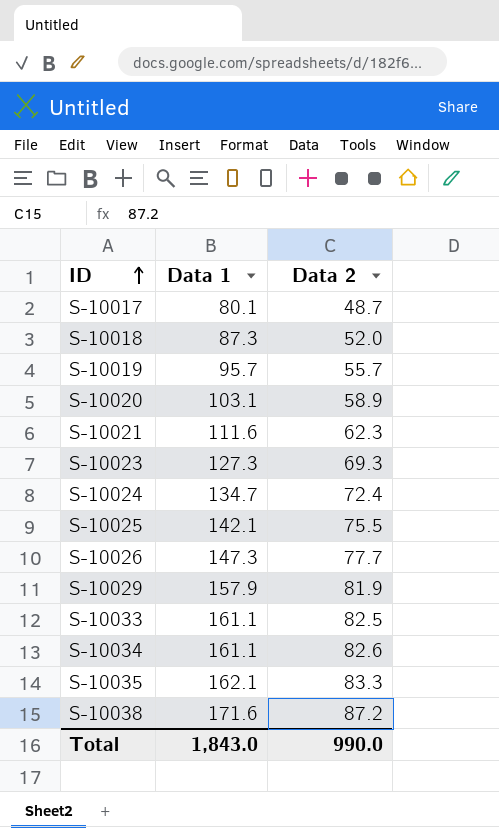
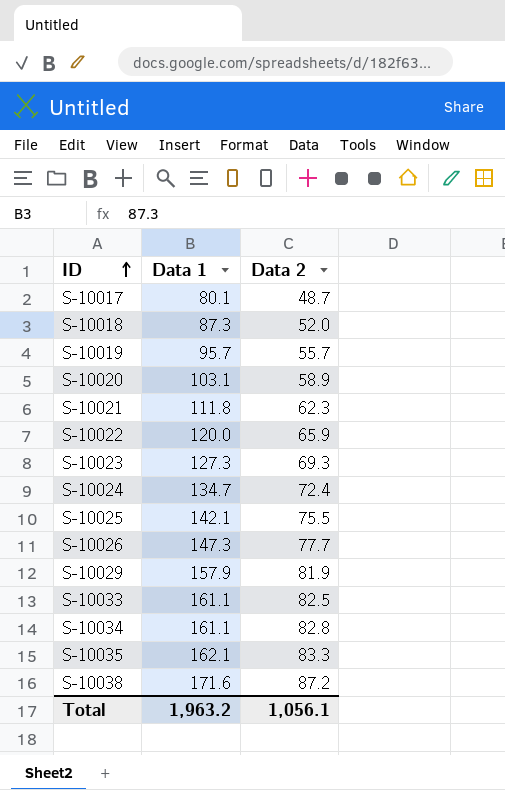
S-10021 | Data 1: 111.6 -> 111.8
row S-10022: none -> 120.0 | 65.9
S-10034 | Data 2: 82.6 -> 82.8
Total | Data 1: 1,843.0 -> 1,963.2
Total | Data 2: 990.0 -> 1,056.1

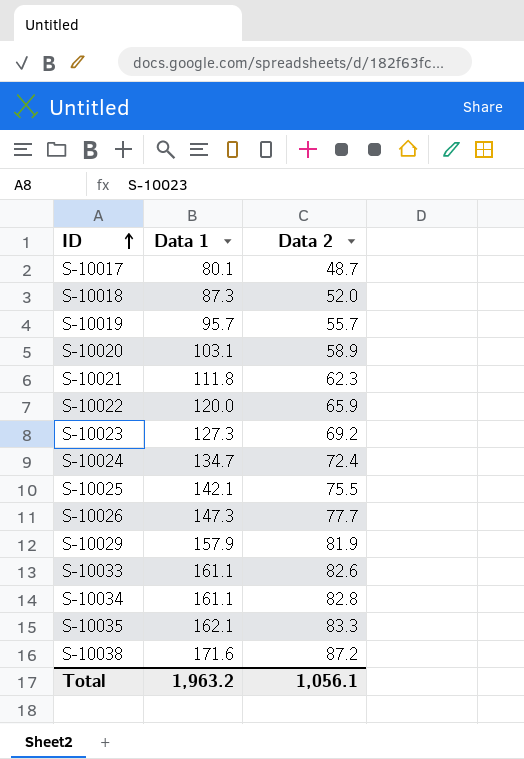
S-10023 | Data 2: 69.3 -> 69.2
S-10033 | Data 2: 82.5 -> 82.6

